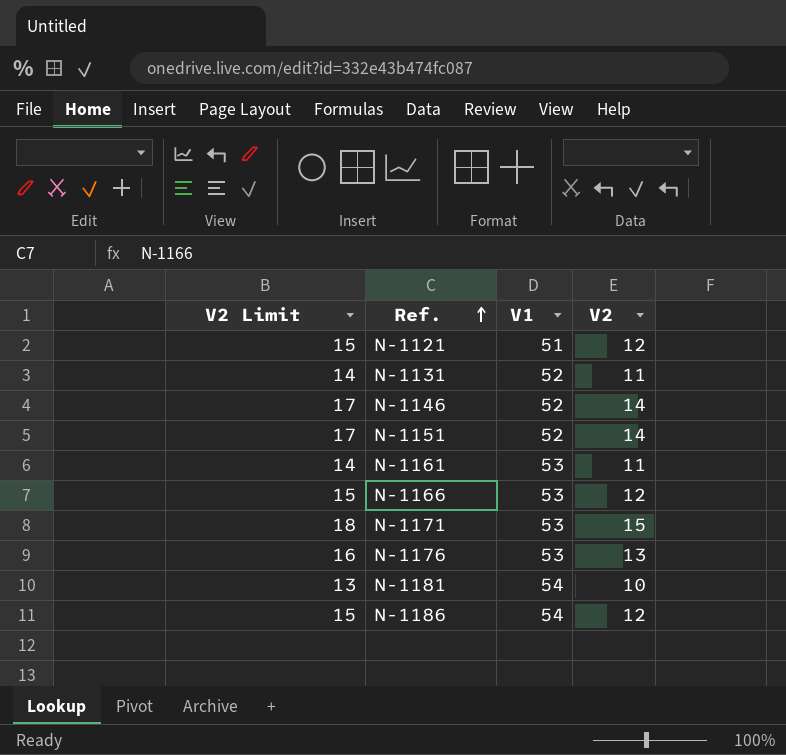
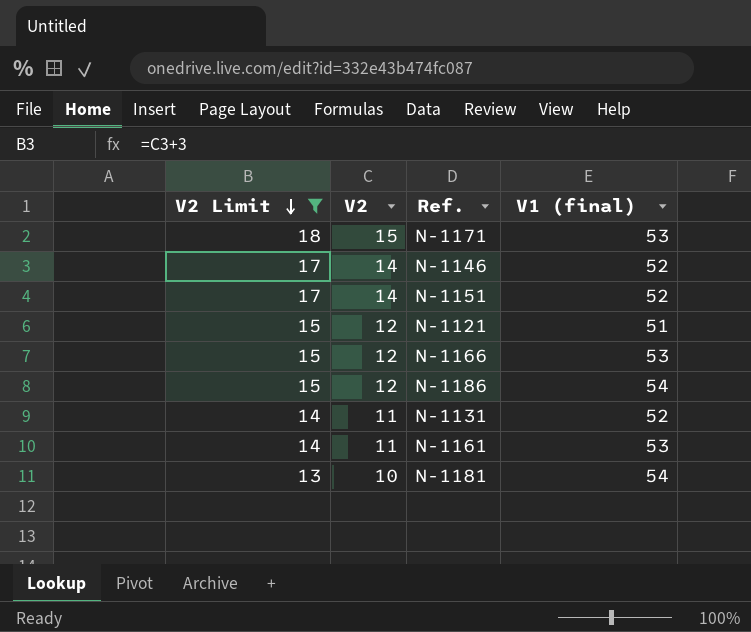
filter: none -> V2 Limit != 16
row order: Ref. ascending -> V2 Limit descending
column V2 | position: 4 -> 2
column name: V1 -> V1 (final)

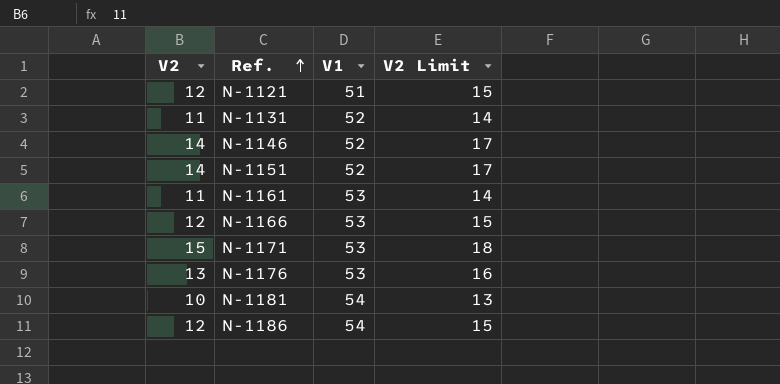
filter: V2 Limit != 16 -> none
row order: V2 Limit descending -> Ref. ascending
column name: V1 (final) -> V1
column V2 Limit | position: 1 -> 4

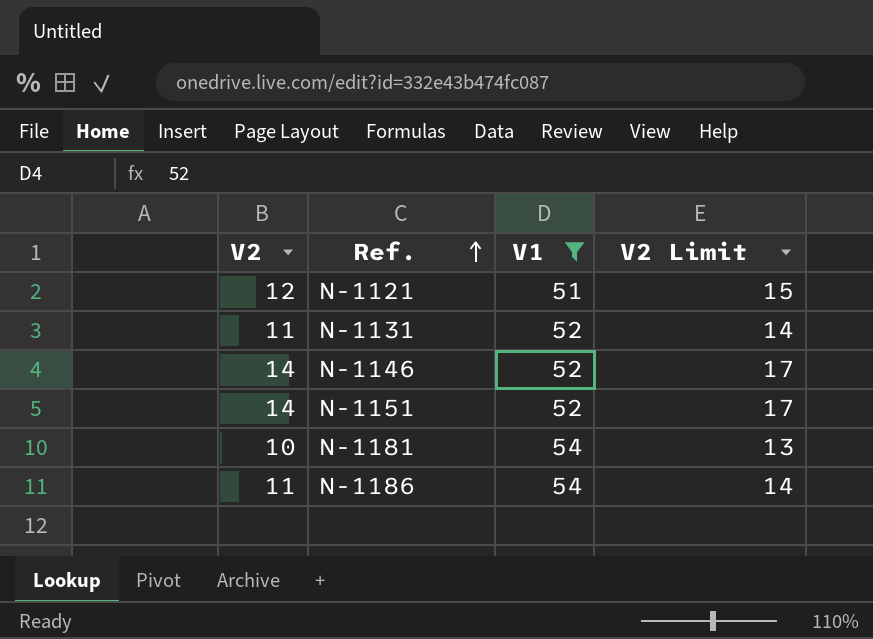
filter: none -> V1 != 53
N-1186 | V2: 12 -> 11
N-1186 | V2 Limit: 15 -> 14

